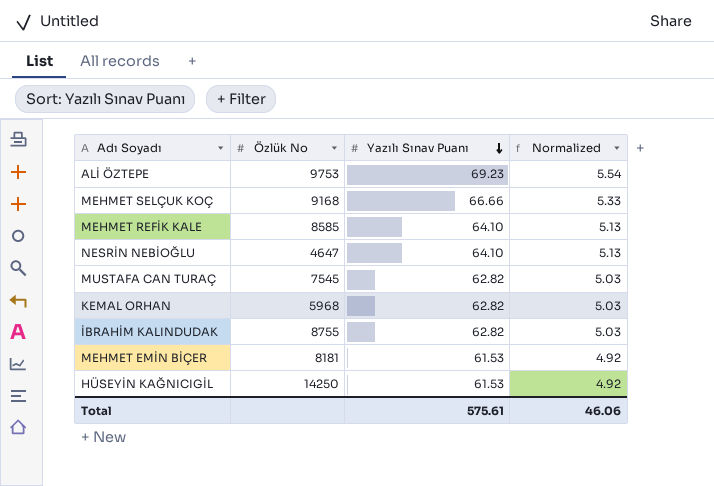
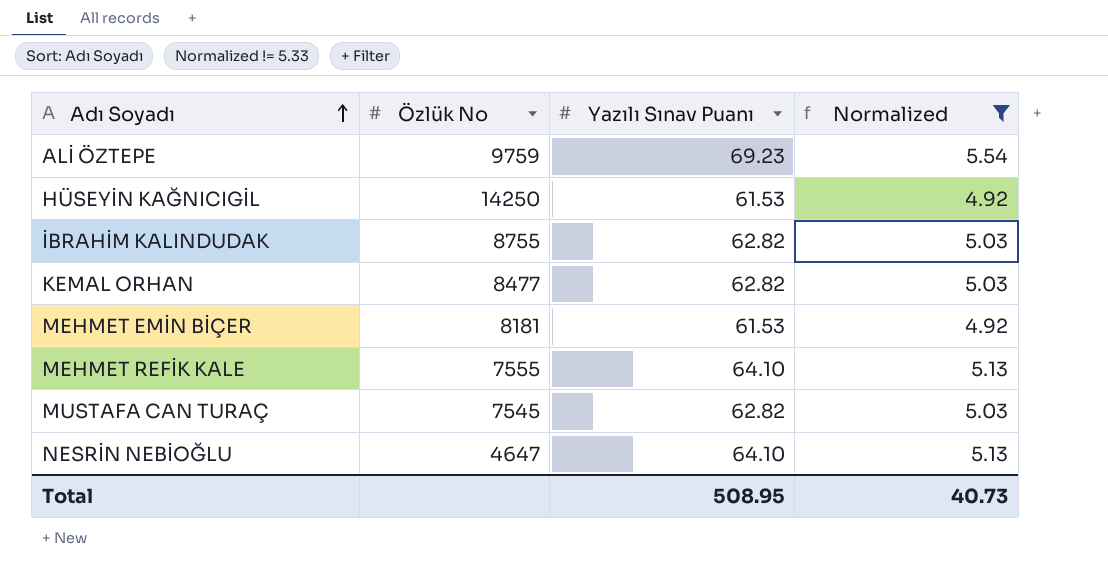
filter: none -> Normalized != 5.33
row order: Yazılı Sınav Puanı descending -> Adı Soyadı ascending
ALİ ÖZTEPE | Özlük No: 9753 -> 9759
KEMAL ORHAN | Özlük No: 5968 -> 8477
MEHMET REFİK KALE | Özlük No: 8585 -> 7555
Total | Yazılı Sınav Puanı: 575.61 -> 508.95
Total | Normalized: 46.06 -> 40.73

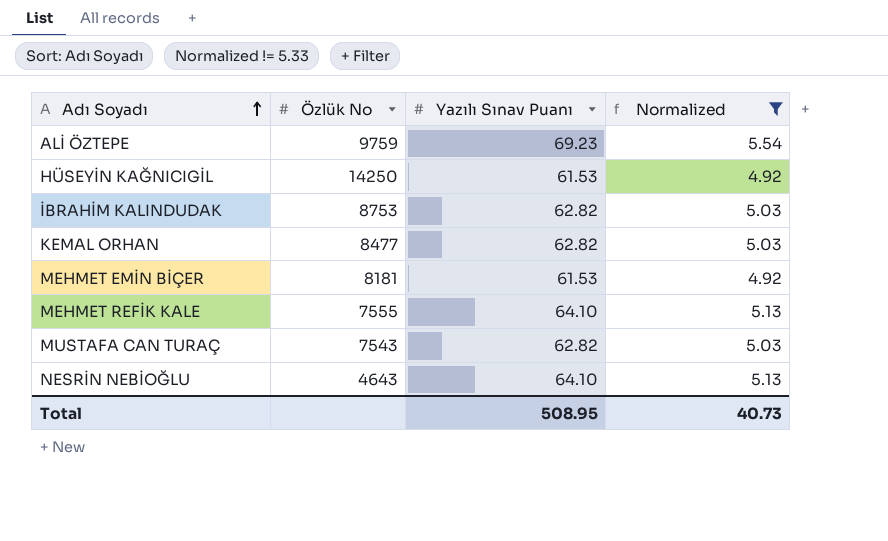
İBRAHİM KALINDUDAK | Özlük No: 8755 -> 8753
MUSTAFA CAN TURAÇ | Özlük No: 7545 -> 7543
NESRİN NEBİOĞLU | Özlük No: 4647 -> 4643

